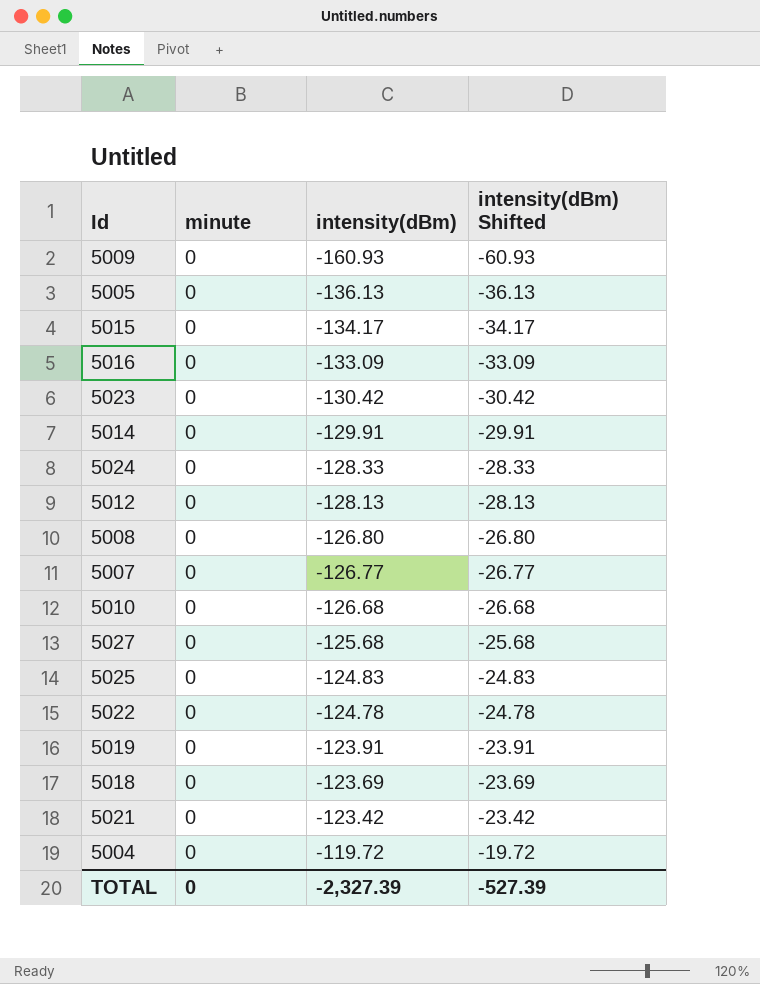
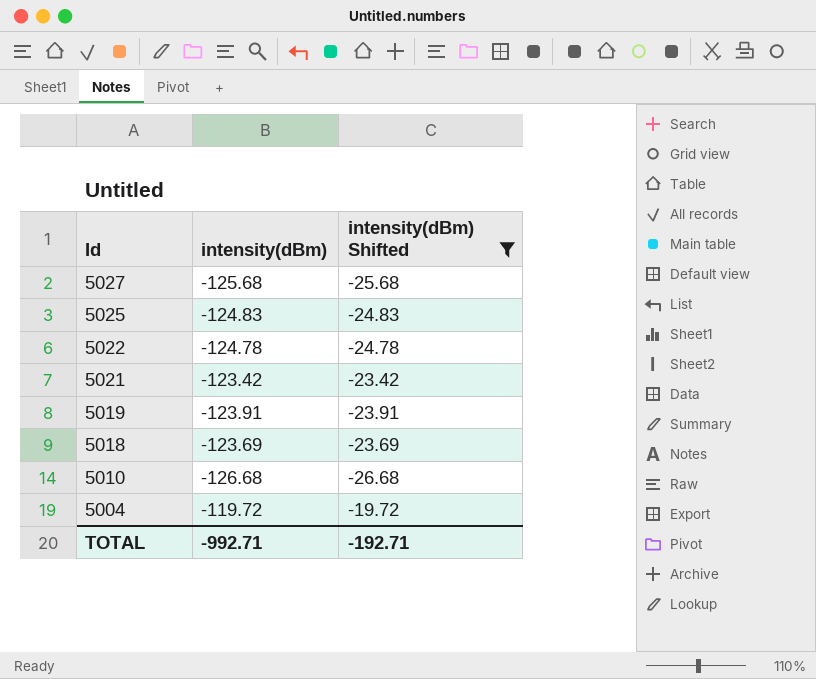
filter: none -> intensity(dBm) Shifted >= -26.68
row order: intensity(dBm) ascending -> Id descending
column minute | position: 2 -> none
TOTAL | intensity(dBm): -2,327.39 -> -992.71
TOTAL | intensity(dBm) Shifted: -527.39 -> -192.71

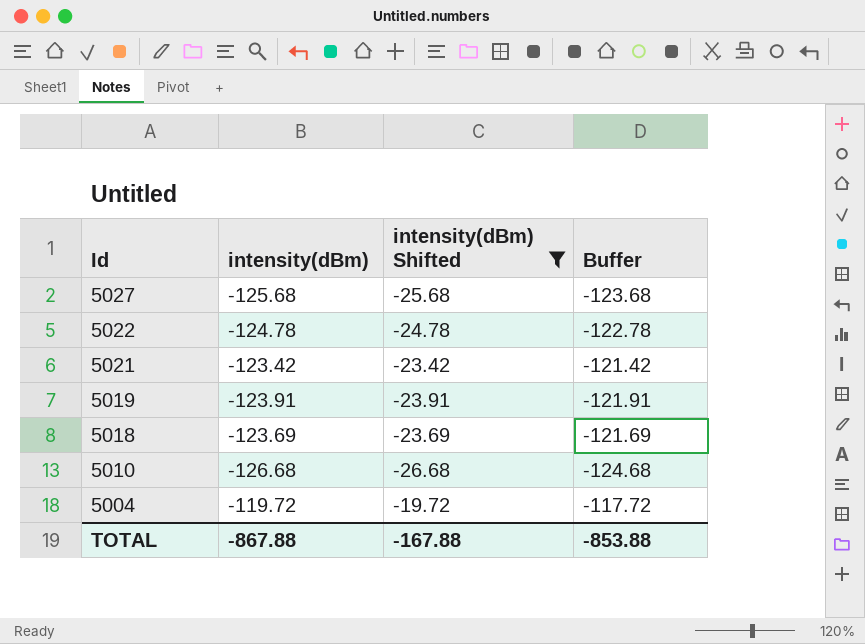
column Buffer | formula: none -> [intensity(dBm)] + 2
row 5025: -124.83 | -24.83 -> none
TOTAL | intensity(dBm): -992.71 -> -867.88
TOTAL | intensity(dBm) Shifted: -192.71 -> -167.88

